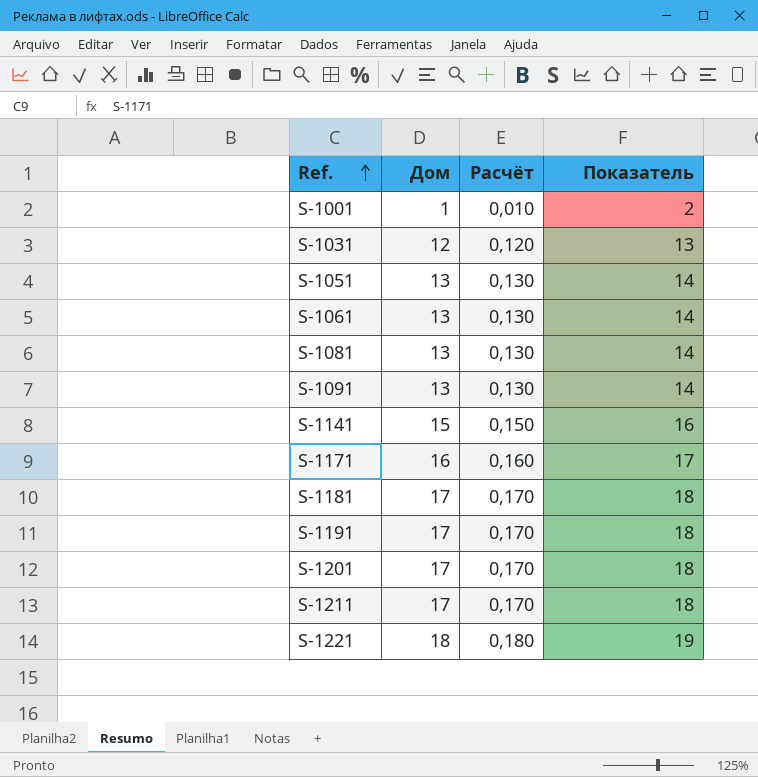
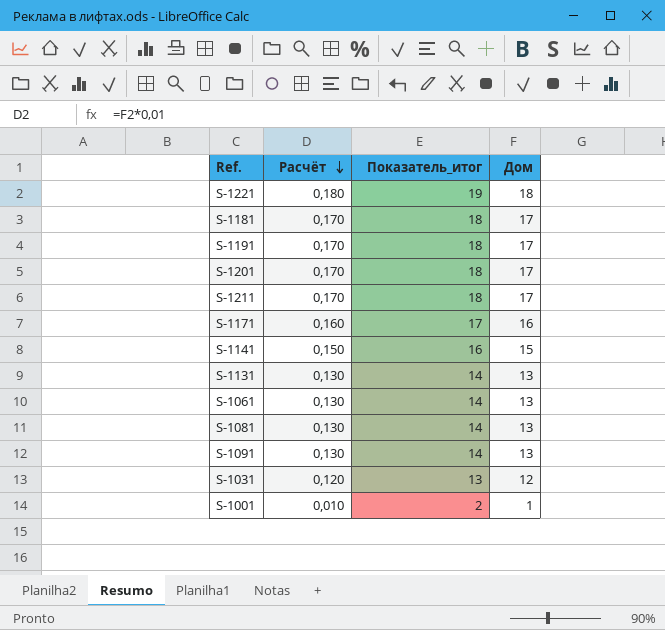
row order: Ref. ascending -> Расчёт descending
column name: Показатель -> Показатель_итог
column Дом | position: 2 -> 4
row S-1051: 13 | 0,130 | 14 -> none
row S-1131: none -> 0,130 | 14 | 13

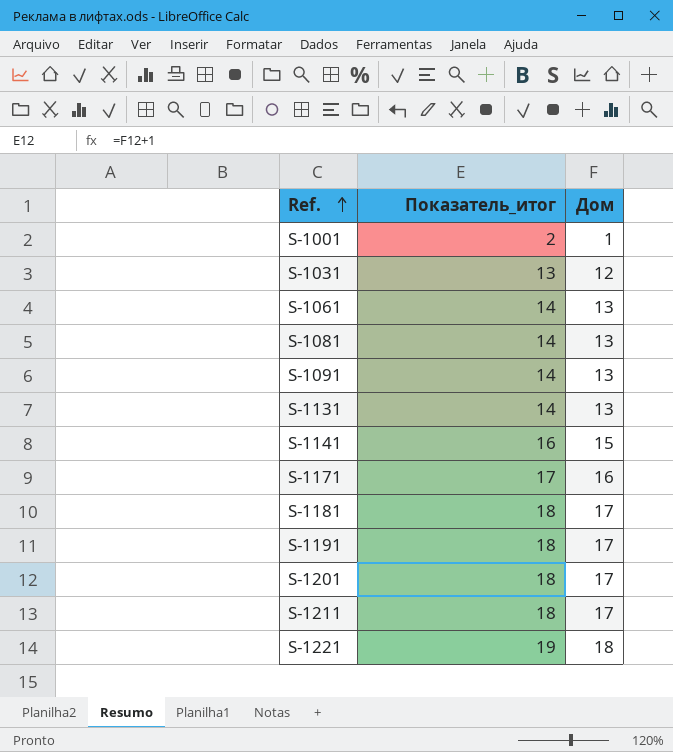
row order: Расчёт descending -> Ref. ascending
column Расчёт | formula: [Дом] * 0,01 -> none

